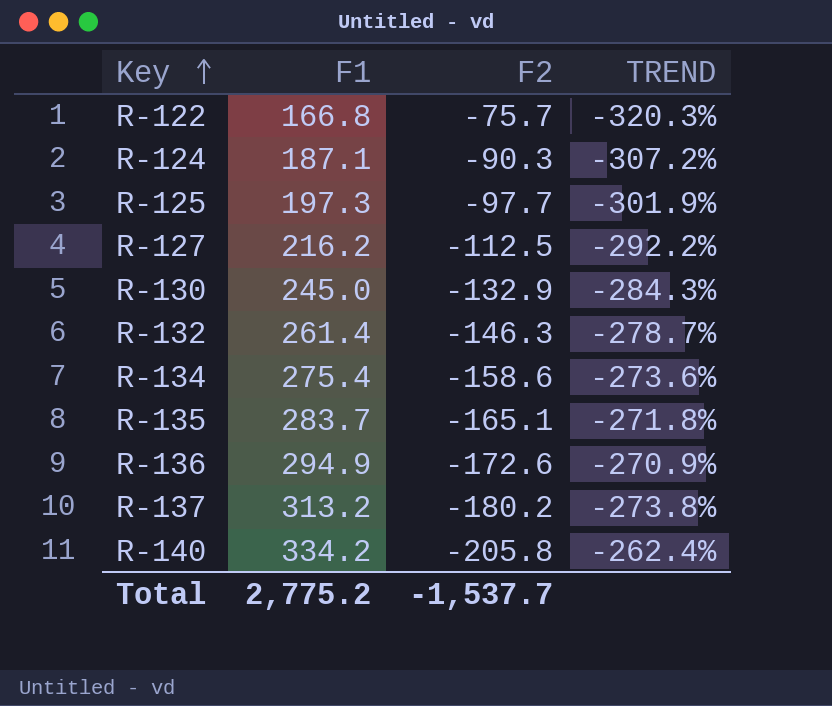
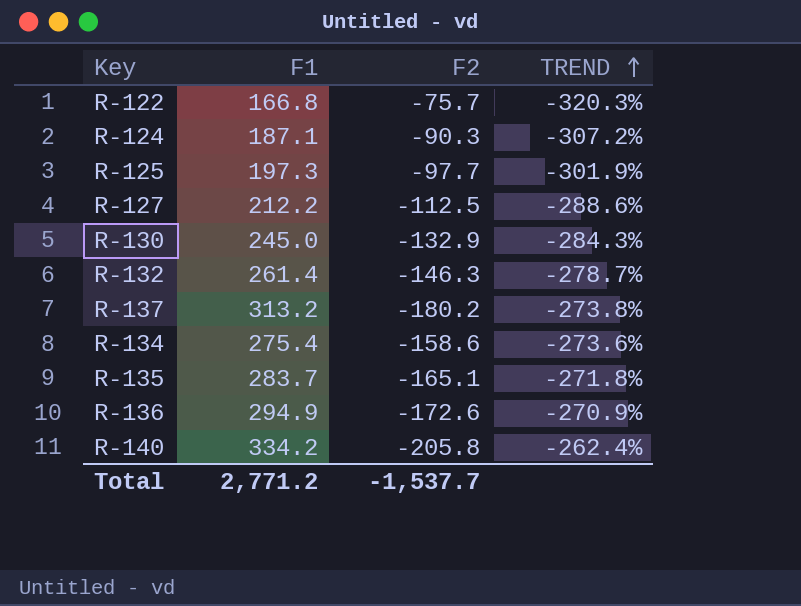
row order: Key ascending -> TREND ascending
R-127 | F1: 216.2 -> 212.2
R-127 | TREND: -292.2% -> -288.6%
Total | F1: 2,775.2 -> 2,771.2

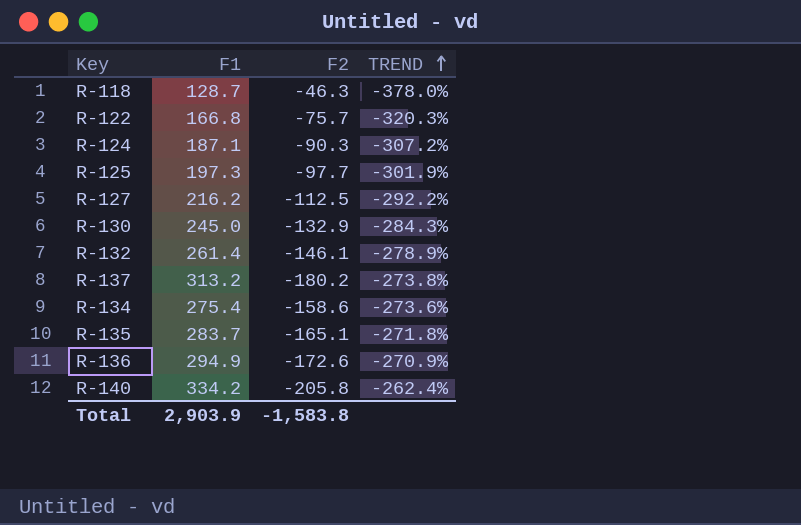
row R-118: none -> 128.7 | -46.3 | -378.0%
R-127 | F1: 212.2 -> 216.2
R-127 | TREND: -288.6% -> -292.2%
R-132 | F2: -146.3 -> -146.1
R-132 | TREND: -278.7% -> -278.9%
Total | F1: 2,771.2 -> 2,903.9
Total | F2: -1,537.7 -> -1,583.8

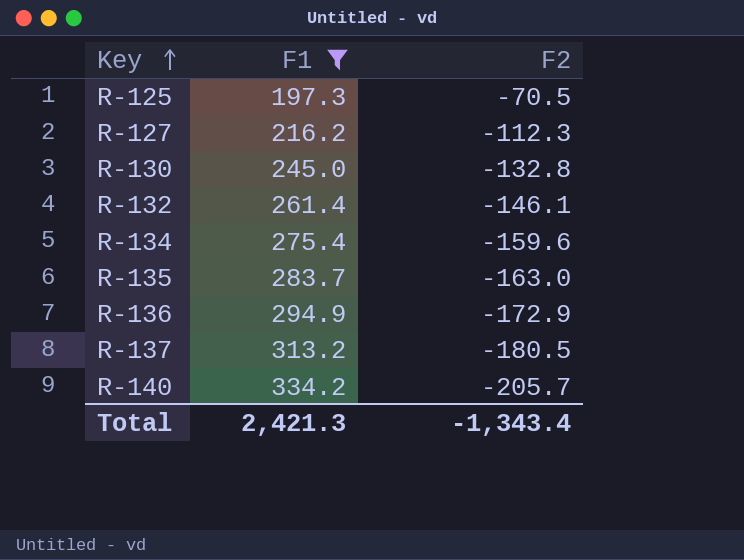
filter: none -> F1 >= 197.3
row order: TREND ascending -> Key ascending
column TREND | formula: ([F1] - [F2]) / [F2] -> none
R-125 | F2: -97.7 -> -70.5
R-127 | F2: -112.5 -> -112.3
R-130 | F2: -132.9 -> -132.8
R-134 | F2: -158.6 -> -159.6
R-135 | F2: -165.1 -> -163.0
R-136 | F2: -172.6 -> -172.9
R-137 | F2: -180.2 -> -180.5
R-140 | F2: -205.8 -> -205.7
Total | F1: 2,903.9 -> 2,421.3
Total | F2: -1,583.8 -> -1,343.4

